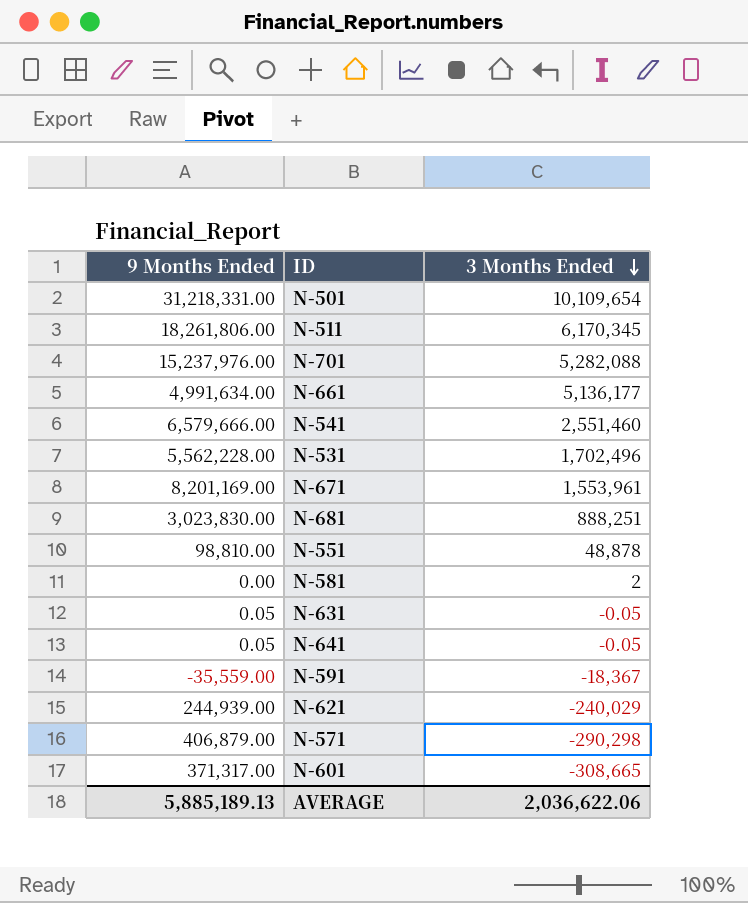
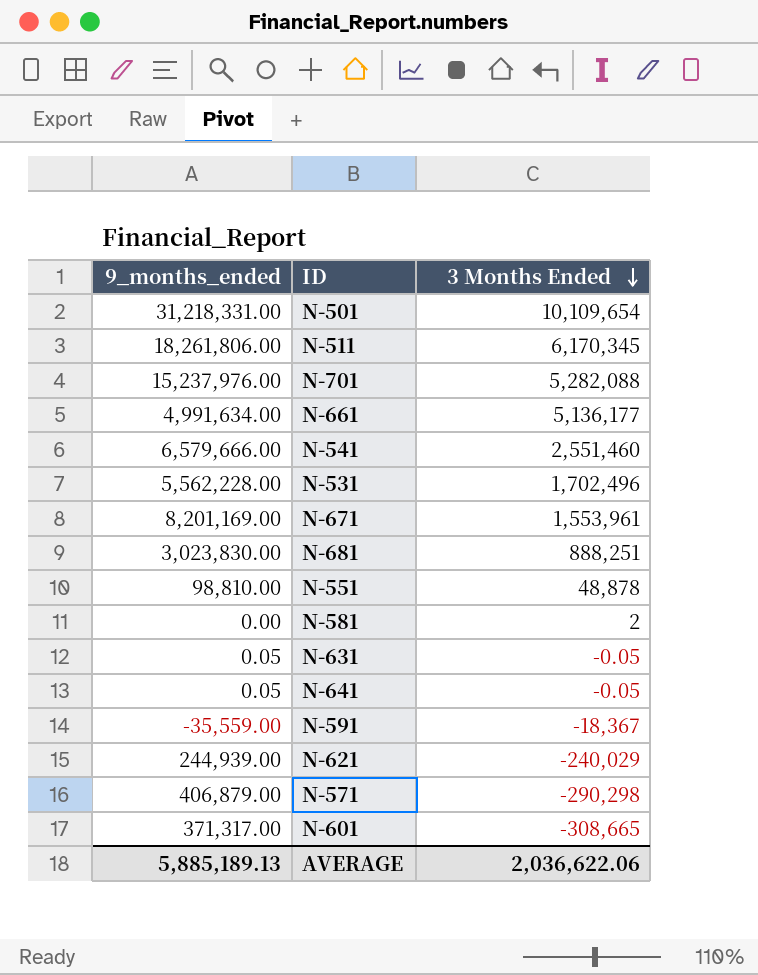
column name: 9 Months Ended -> 9_months_ended

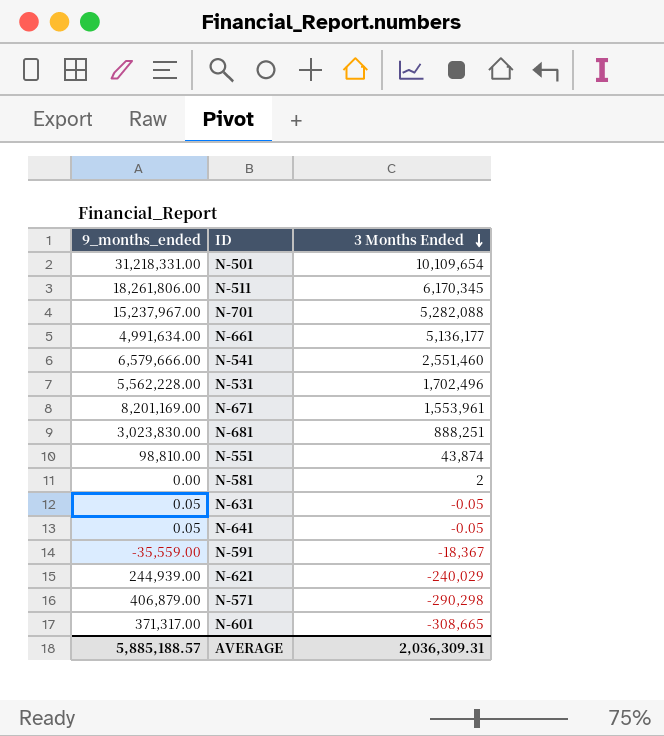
N-701 | 9_months_ended: 15,237,976.00 -> 15,237,967.00
N-551 | 3 Months Ended: 48,878 -> 43,874
AVERAGE | 9_months_ended: 5,885,189.13 -> 5,885,188.57
AVERAGE | 3 Months Ended: 2,036,622.06 -> 2,036,309.31

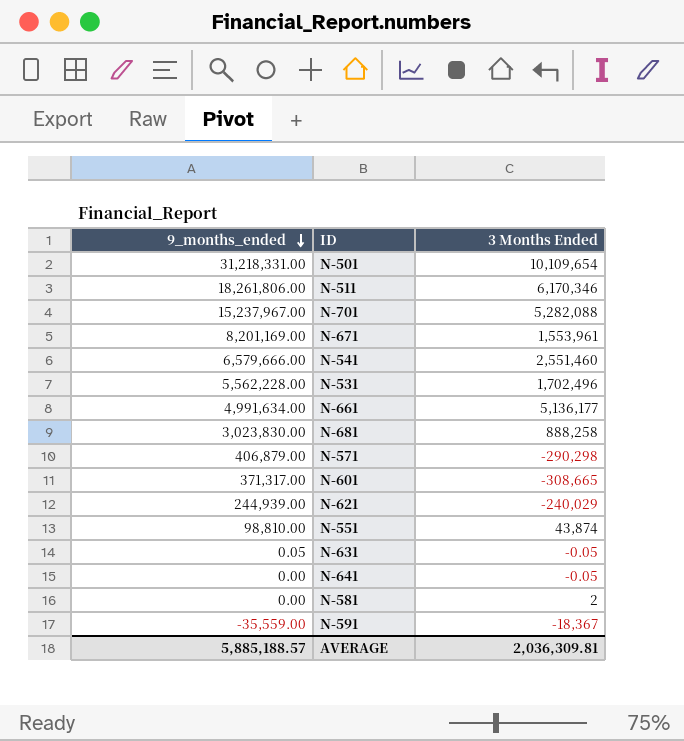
row order: 3 Months Ended descending -> 9_months_ended descending
N-511 | 3 Months Ended: 6,170,345 -> 6,170,346
N-681 | 3 Months Ended: 888,251 -> 888,258
N-641 | 9_months_ended: 0.05 -> 0.00
AVERAGE | 3 Months Ended: 2,036,309.31 -> 2,036,309.81

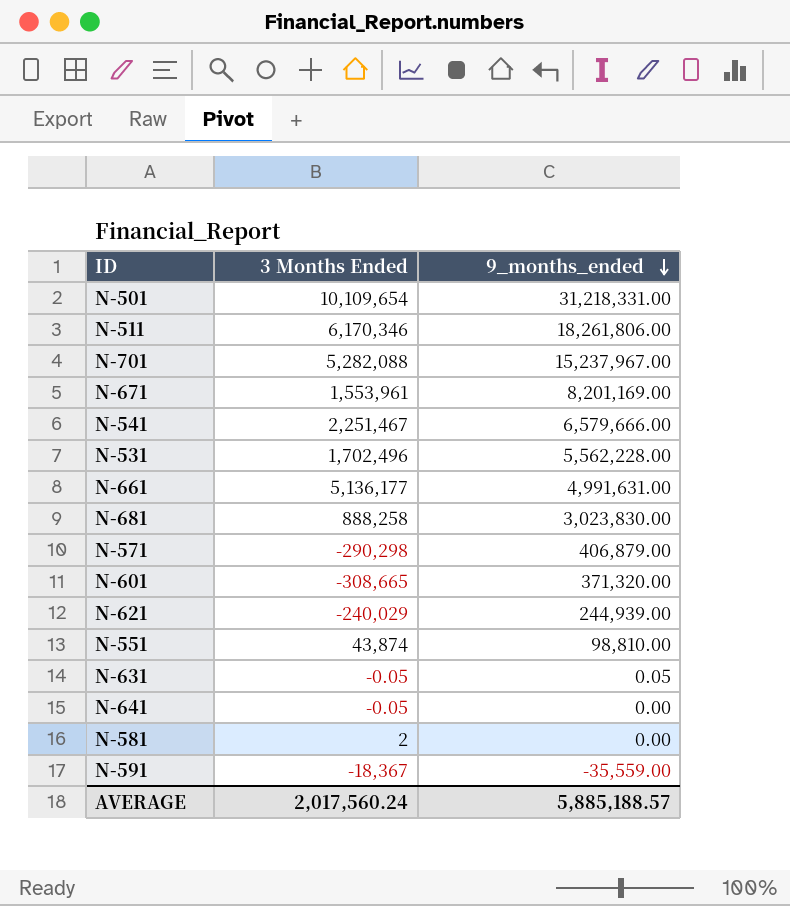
column 9_months_ended | position: 1 -> 3
N-541 | 3 Months Ended: 2,551,460 -> 2,251,467
N-661 | 9_months_ended: 4,991,634.00 -> 4,991,631.00
N-601 | 9_months_ended: 371,317.00 -> 371,320.00
AVERAGE | 3 Months Ended: 2,036,309.81 -> 2,017,560.24

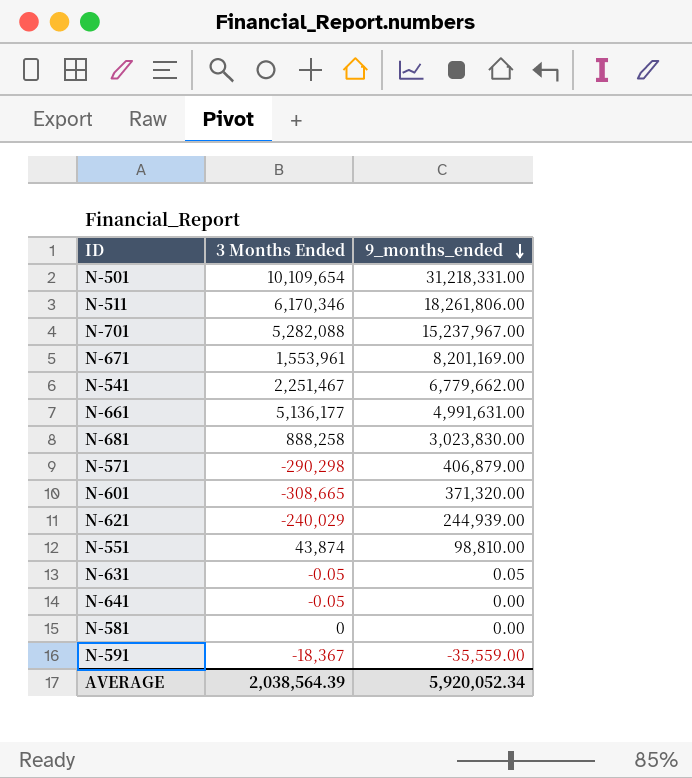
row N-531: 1,702,496 | 5,562,228.00 -> none
N-541 | 9_months_ended: 6,579,666.00 -> 6,779,662.00
N-581 | 3 Months Ended: 2 -> 0
AVERAGE | 3 Months Ended: 2,017,560.24 -> 2,038,564.39
AVERAGE | 9_months_ended: 5,885,188.57 -> 5,920,052.34

